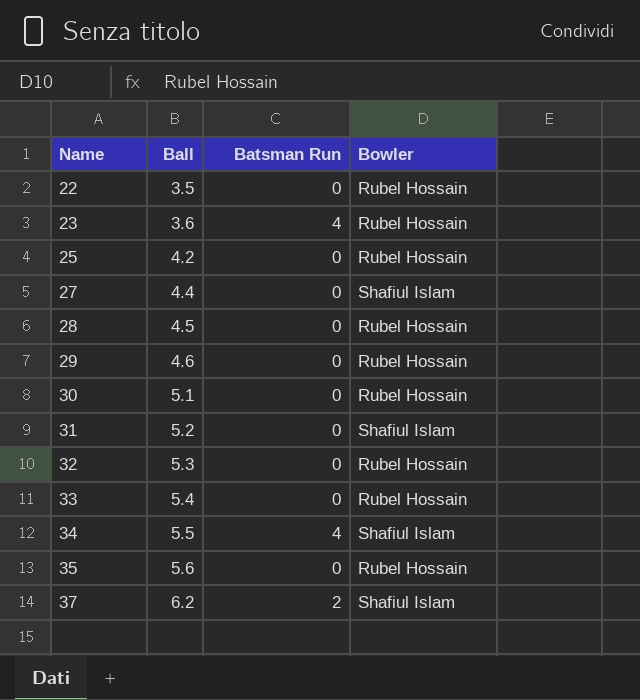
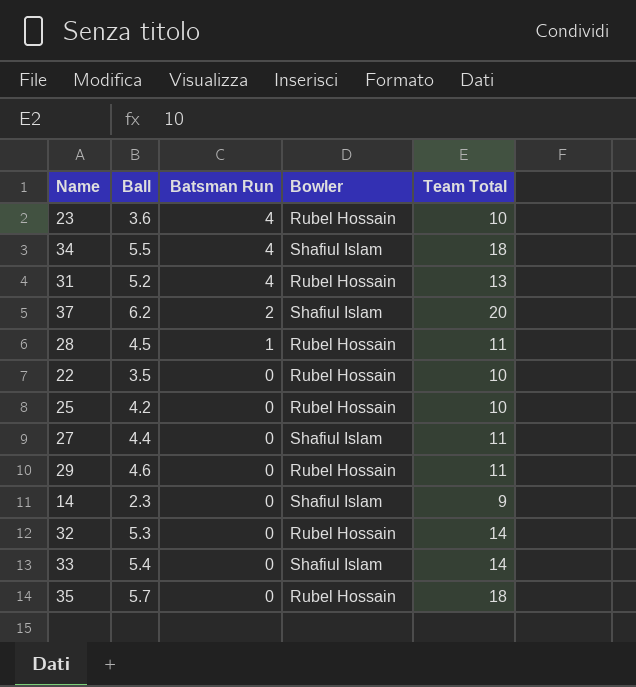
row order: Name ascending -> Batsman Run descending
column Team Total | position: none -> 5
row 30: 5.1 | 0 | Rubel Hossain -> none
31 | Batsman Run: 0 -> 4
31 | Bowler: Shafiul Islam -> Rubel Hossain
28 | Batsman Run: 0 -> 1
row 14: none -> 2.3 | 0 | Shafiul Islam | 9
33 | Bowler: Rubel Hossain -> Shafiul Islam
35 | Ball: 5.6 -> 5.7

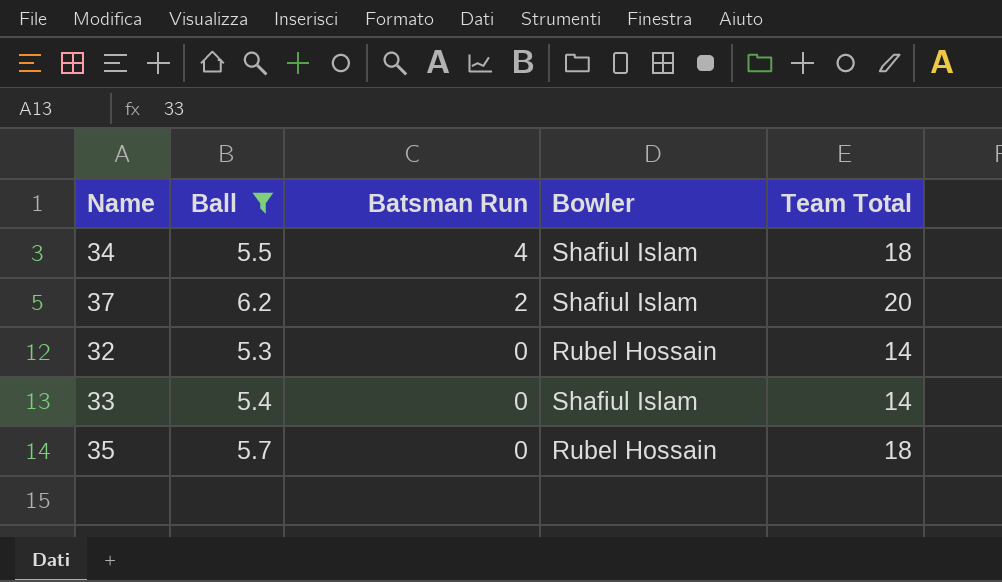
filter: none -> Ball >= 5.3

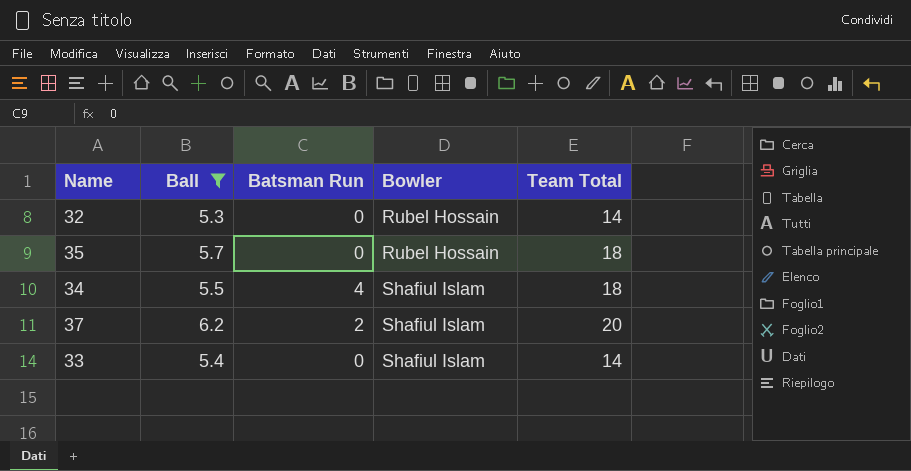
row order: Batsman Run descending -> Bowler ascending

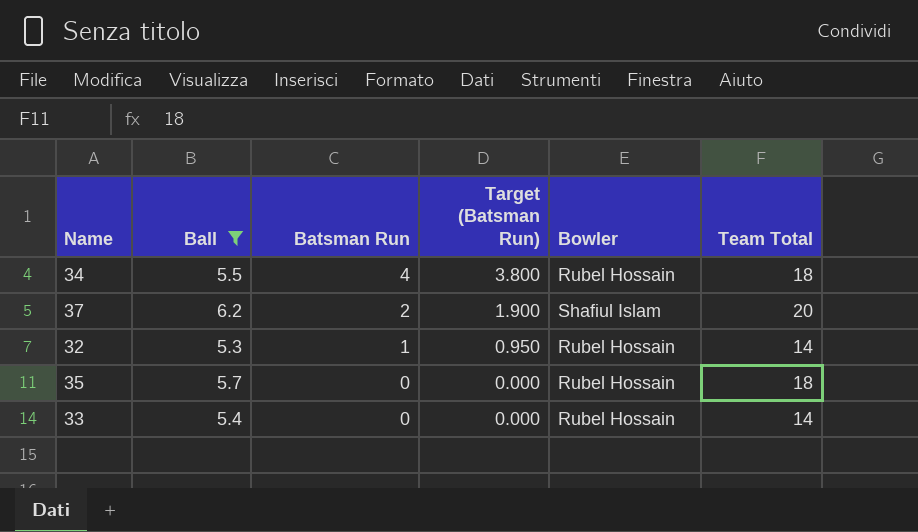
row order: Bowler ascending -> Batsman Run descending
column Target (Batsman Run) | formula: none -> [Batsman Run] * 0.95
34 | Bowler: Shafiul Islam -> Rubel Hossain
32 | Batsman Run: 0 -> 1
33 | Bowler: Shafiul Islam -> Rubel Hossain

